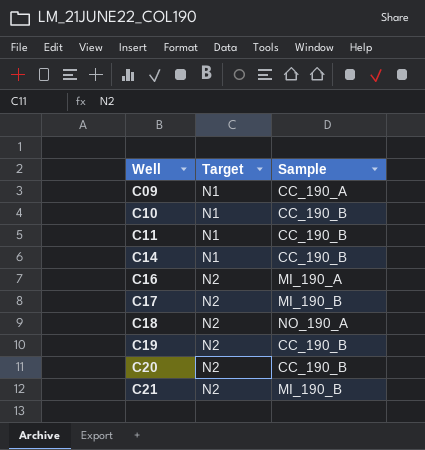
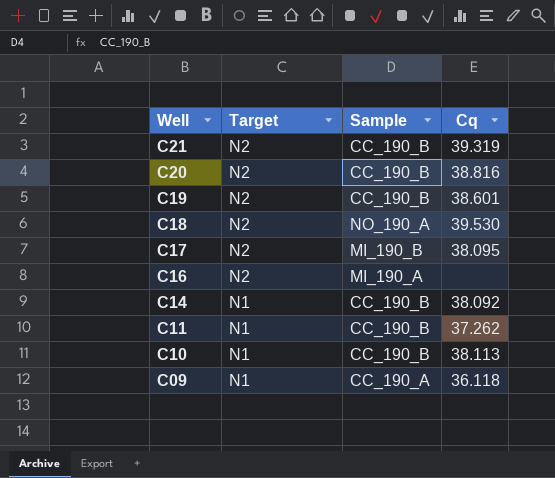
row order: Well ascending -> Well descending
column Cq | position: none -> 4
C21 | Sample: MI_190_B -> CC_190_B

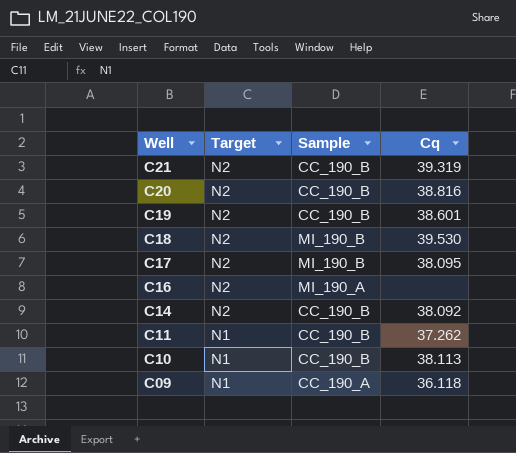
C18 | Sample: NO_190_A -> MI_190_B
C14 | Target: N1 -> N2

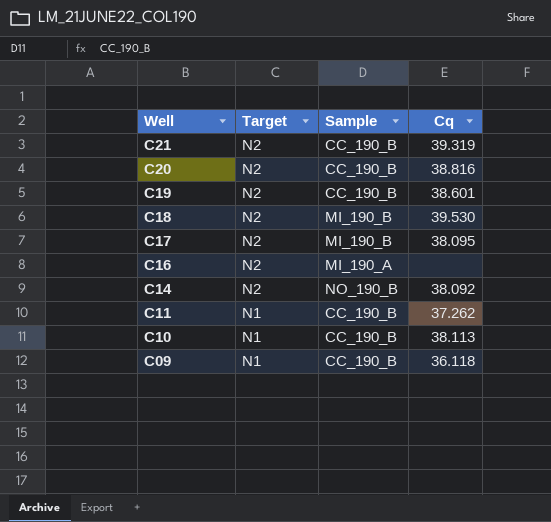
C14 | Sample: CC_190_B -> NO_190_B
C09 | Sample: CC_190_A -> CC_190_B

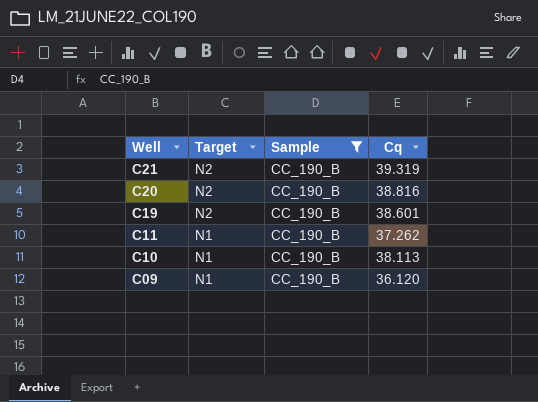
filter: none -> Sample = CC_190_B
C09 | Cq: 36.118 -> 36.120

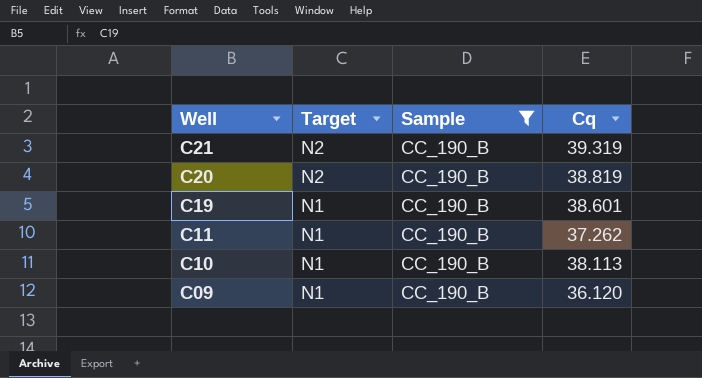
C20 | Cq: 38.816 -> 38.819
C19 | Target: N2 -> N1

